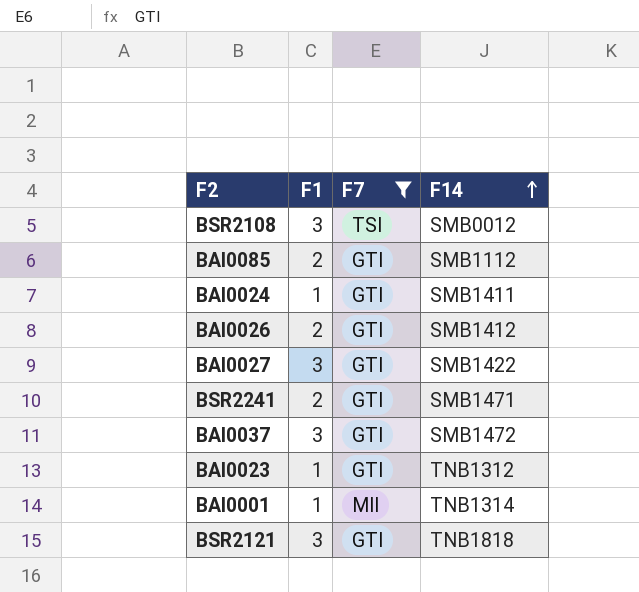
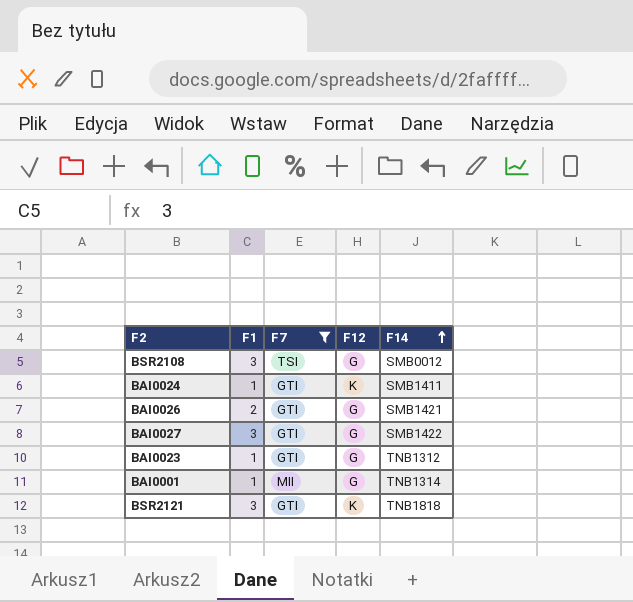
column F12 | position: none -> 4
row BAI0085: 2 | GTI | SMB1112 -> none
row BSR2241: 2 | GTI | SMB1471 -> none
row BAI0037: 3 | GTI | SMB1472 -> none
BAI0026 | F14: SMB1412 -> SMB1421

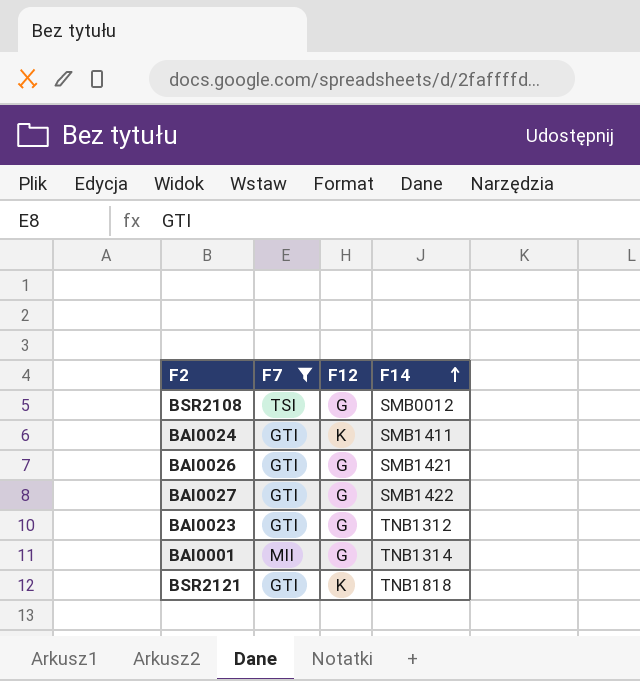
column F1 | position: 2 -> none

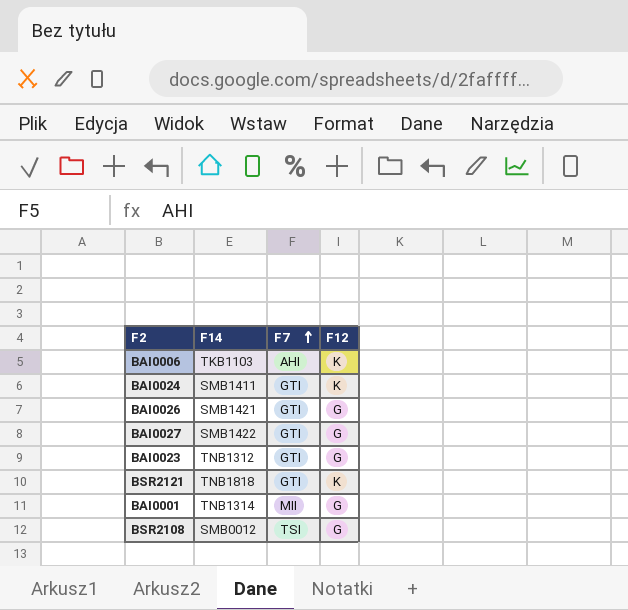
filter: F7 != AHI -> none
row order: F14 ascending -> F7 ascending
column F14 | position: 4 -> 2

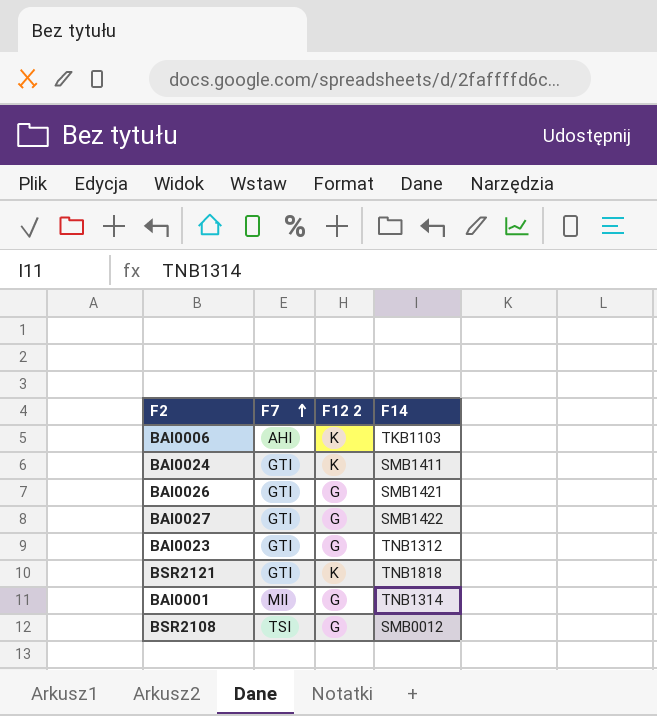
column name: F12 -> F12 2
column F14 | position: 2 -> 4

